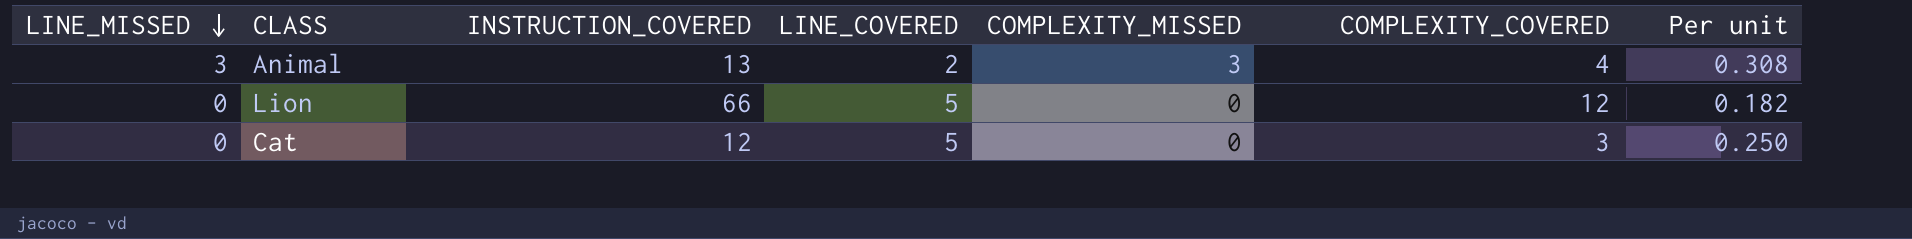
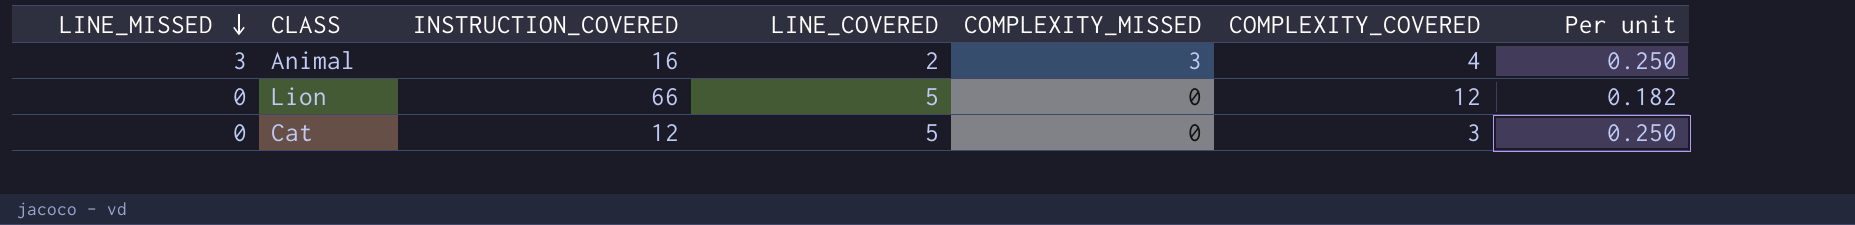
Animal | INSTRUCTION_COVERED: 13 -> 16
Animal | Per unit: 0.308 -> 0.250

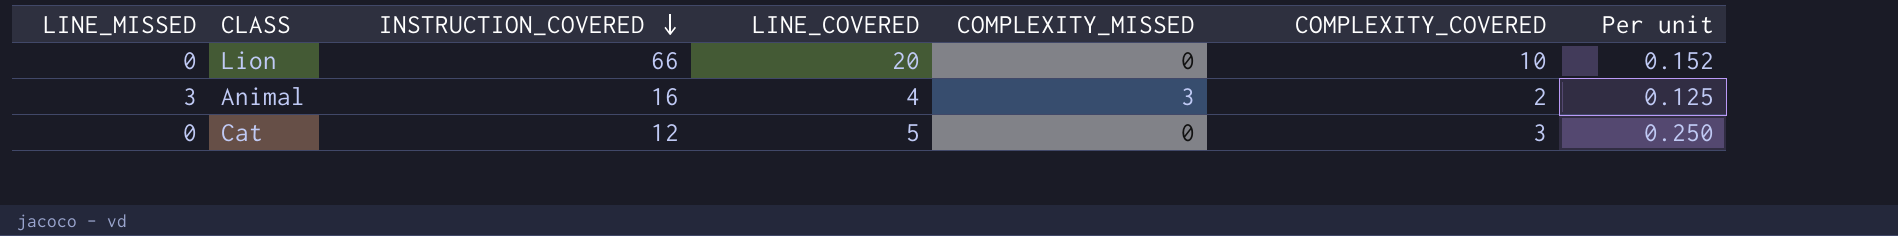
row order: LINE_MISSED descending -> INSTRUCTION_COVERED descending
Lion | LINE_COVERED: 5 -> 20
Lion | COMPLEXITY_COVERED: 12 -> 10
Lion | Per unit: 0.182 -> 0.152
Animal | LINE_COVERED: 2 -> 4
Animal | COMPLEXITY_COVERED: 4 -> 2
Animal | Per unit: 0.250 -> 0.125

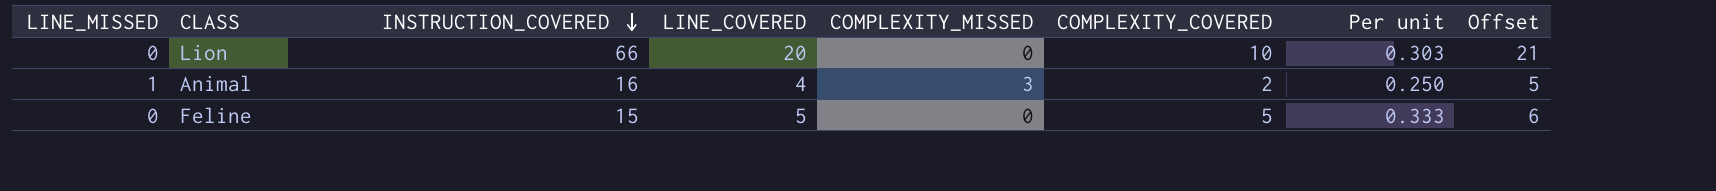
column Per unit | formula: [COMPLEXITY_COVERED] / [INSTRUCTION_COVERED] -> [LINE_COVERED] / [INSTRUCTION_COVERED]
column Offset | formula: none -> [LINE_COVERED] + 1
row Cat: 0 | 12 | 5 | 0 | 3 | 0.250 -> none
Animal | LINE_MISSED: 3 -> 1
row Feline: none -> 0 | 15 | 5 | 0 | 5 | 0.333 | 6

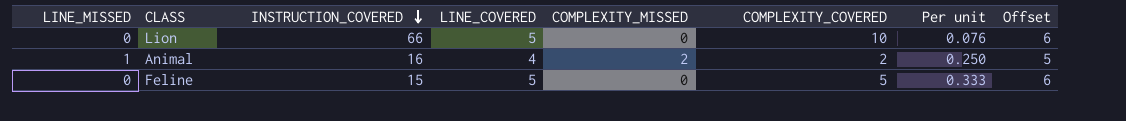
Lion | LINE_COVERED: 20 -> 5
Lion | Per unit: 0.303 -> 0.076
Lion | Offset: 21 -> 6
Animal | COMPLEXITY_MISSED: 3 -> 2

